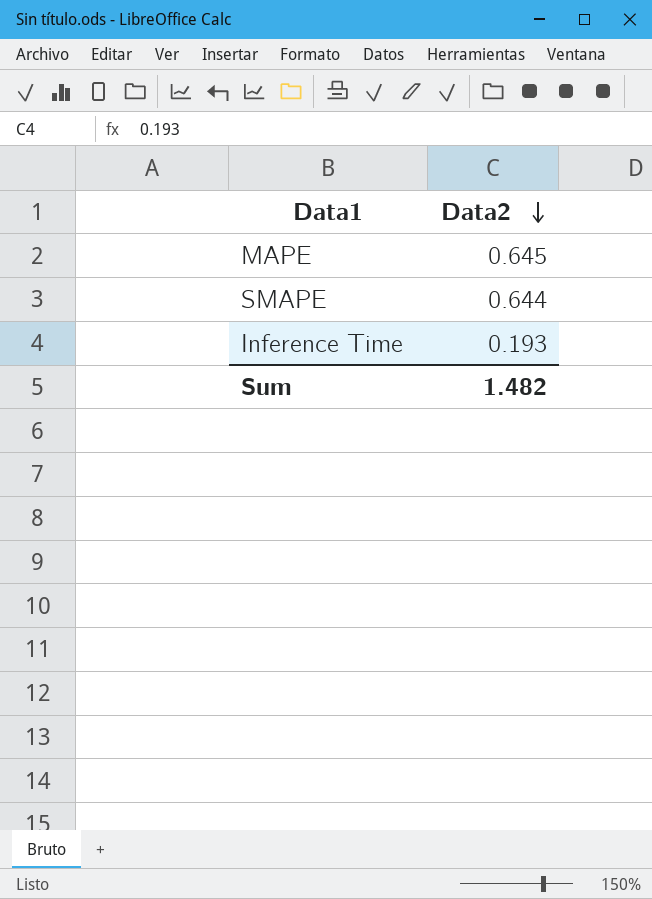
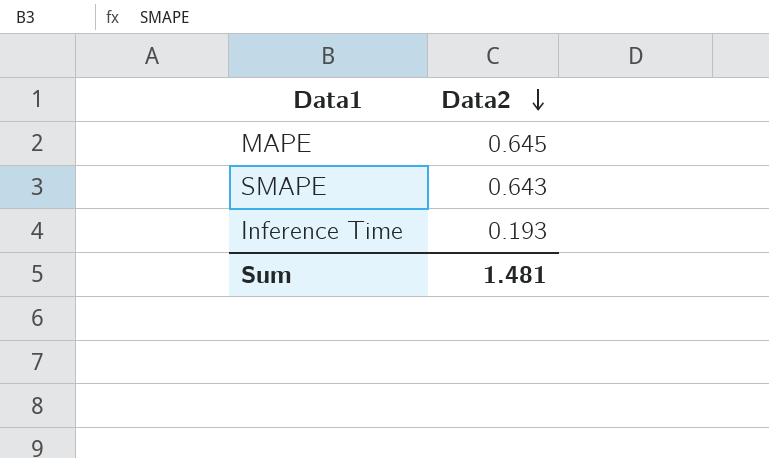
SMAPE | Data2: 0.644 -> 0.643
Sum | Data2: 1.482 -> 1.481

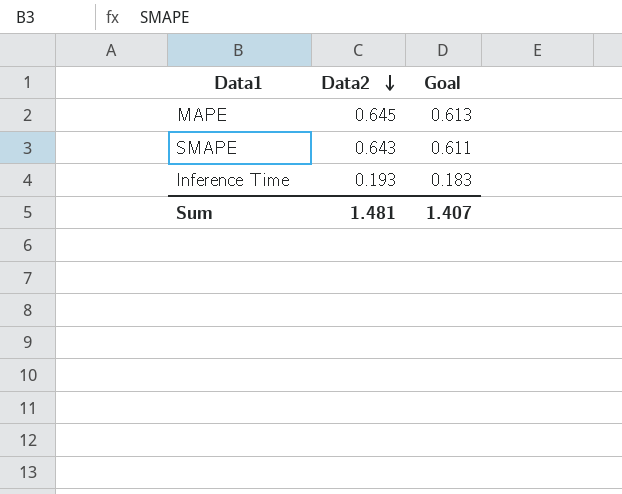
column Goal | formula: none -> [Data2] * 0.95

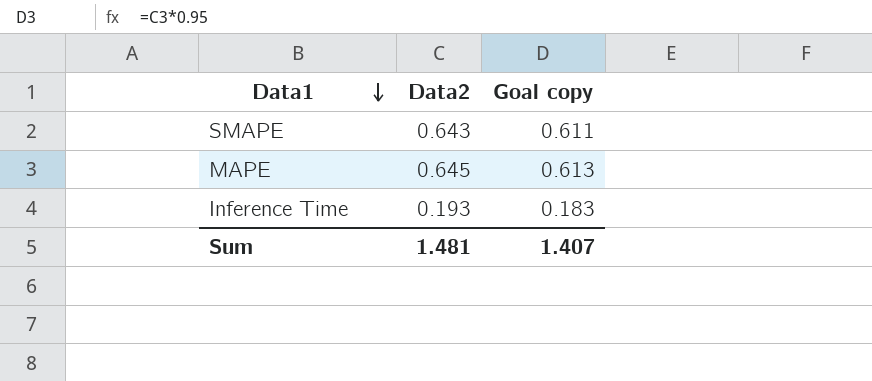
row order: Data2 descending -> Data1 descending
column name: Goal -> Goal copy

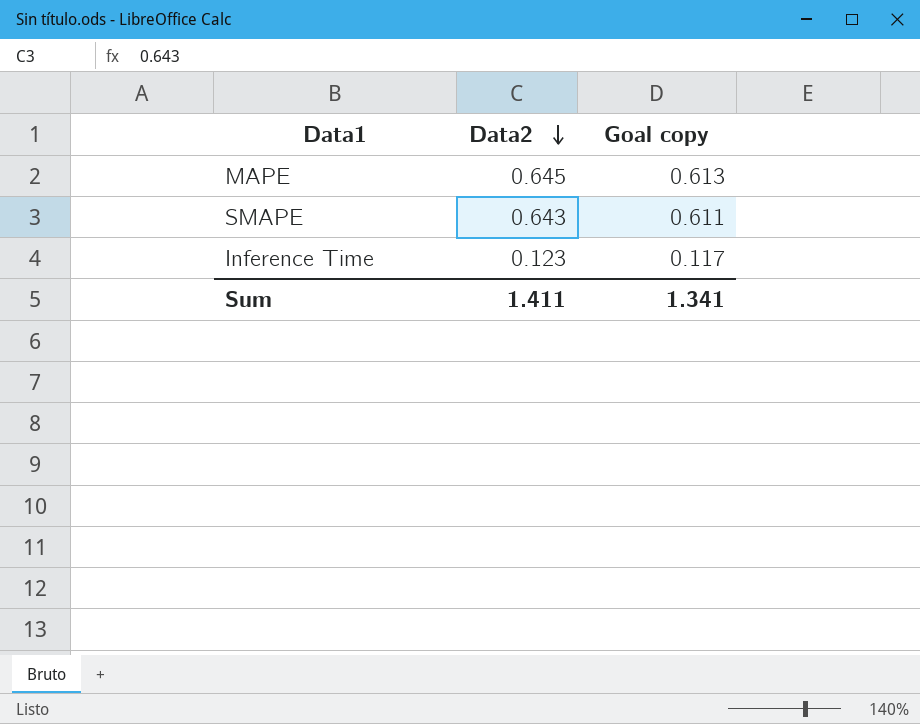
row order: Data1 descending -> Data2 descending
Inference Time | Data2: 0.193 -> 0.123
Inference Time | Goal copy: 0.183 -> 0.117
Sum | Data2: 1.481 -> 1.411
Sum | Goal copy: 1.407 -> 1.341

